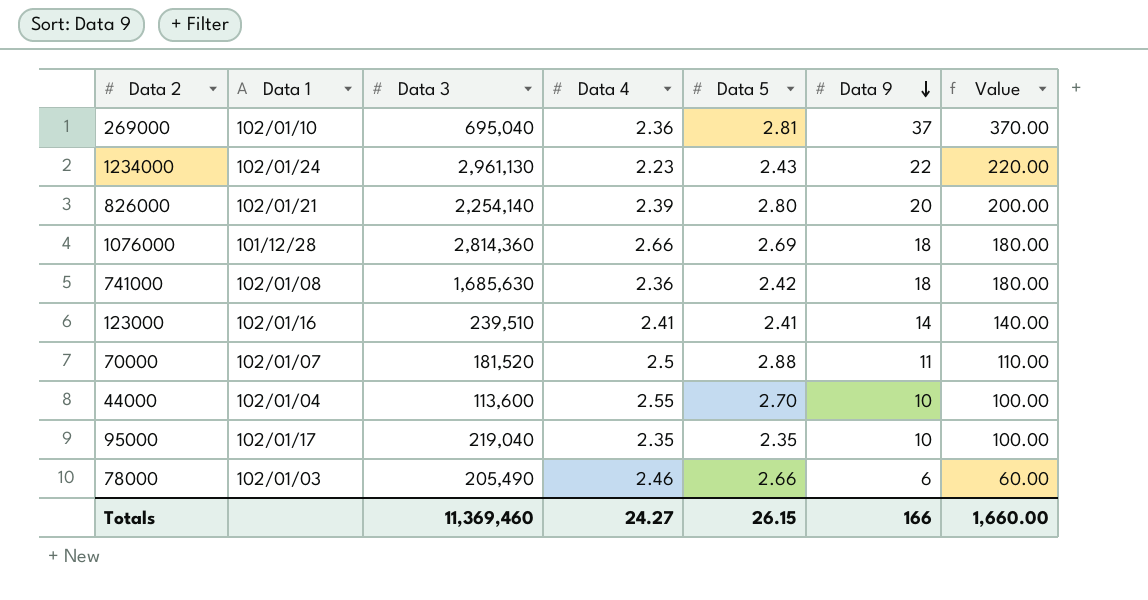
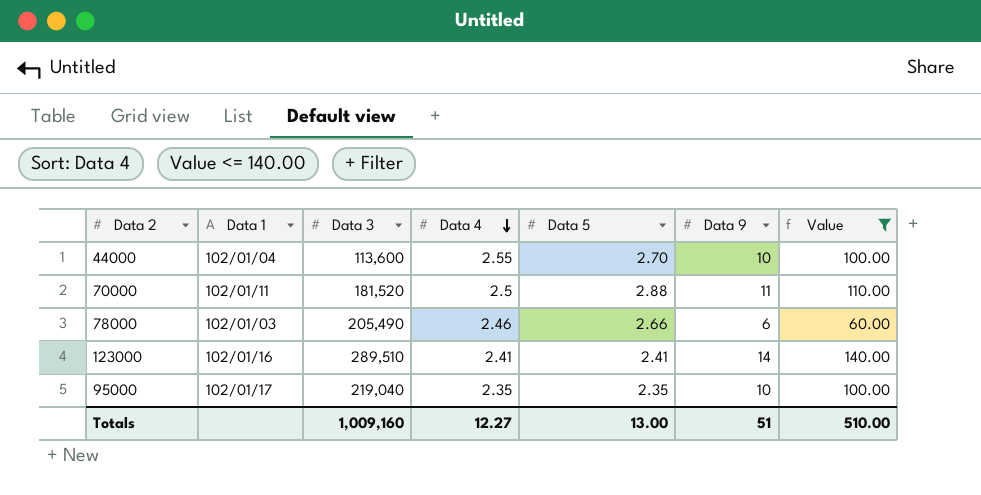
filter: none -> Value <= 140.00
row order: Data 9 descending -> Data 4 descending
70000 | Data 1: 102/01/07 -> 102/01/11
123000 | Data 3: 239,510 -> 289,510
Totals | Data 3: 11,369,460 -> 1,009,160
Totals | Data 4: 24.27 -> 12.27
Totals | Data 5: 26.15 -> 13.00
Totals | Data 9: 166 -> 51
Totals | Value: 1,660.00 -> 510.00

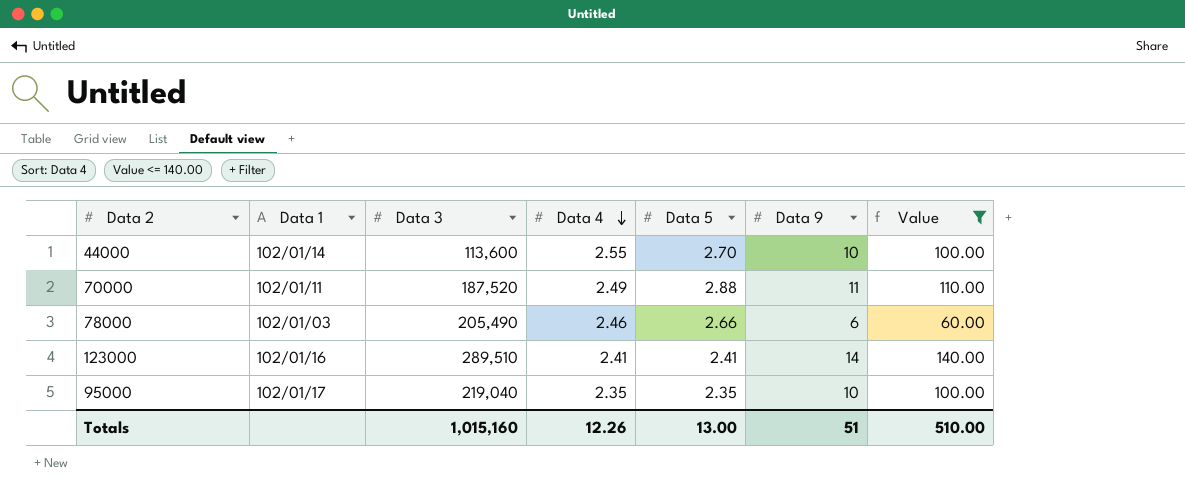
44000 | Data 1: 102/01/04 -> 102/01/14
70000 | Data 3: 181,520 -> 187,520
70000 | Data 4: 2.5 -> 2.49
Totals | Data 3: 1,009,160 -> 1,015,160
Totals | Data 4: 12.27 -> 12.26

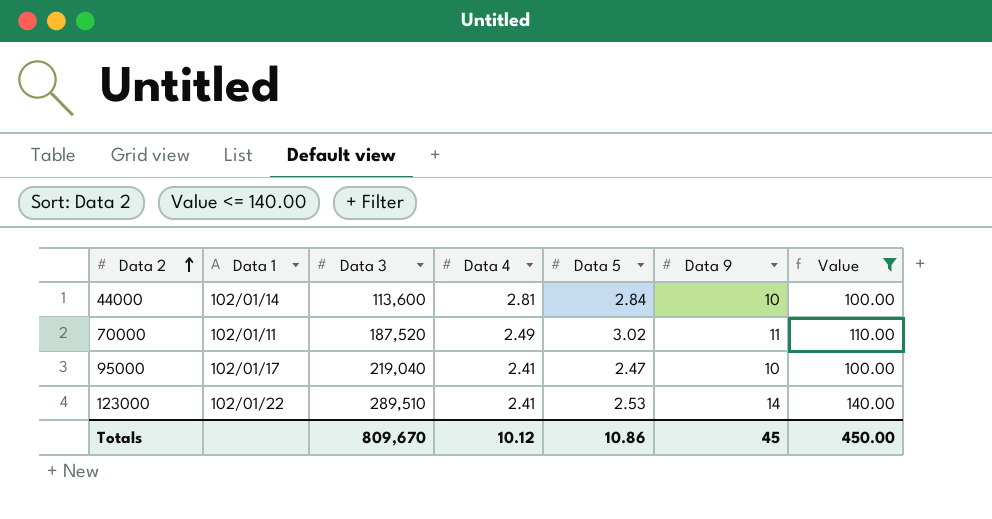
row order: Data 4 descending -> Data 2 ascending
row 78000: 102/01/03 | 205,490 | 2.46 | 2.66 | 6 | 60.00 -> none
44000 | Data 4: 2.55 -> 2.81
44000 | Data 5: 2.70 -> 2.84
70000 | Data 5: 2.88 -> 3.02
95000 | Data 4: 2.35 -> 2.41
95000 | Data 5: 2.35 -> 2.47
123000 | Data 1: 102/01/16 -> 102/01/22
123000 | Data 5: 2.41 -> 2.53
Totals | Data 3: 1,015,160 -> 809,670
Totals | Data 4: 12.26 -> 10.12
Totals | Data 5: 13.00 -> 10.86
Totals | Data 9: 51 -> 45
Totals | Value: 510.00 -> 450.00

